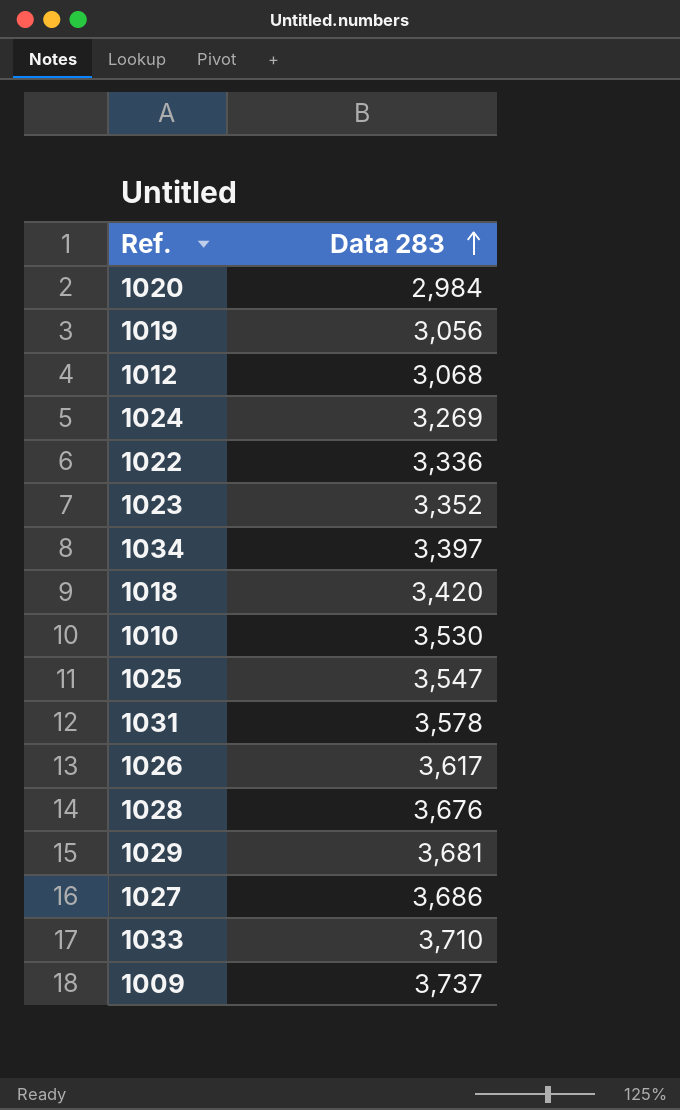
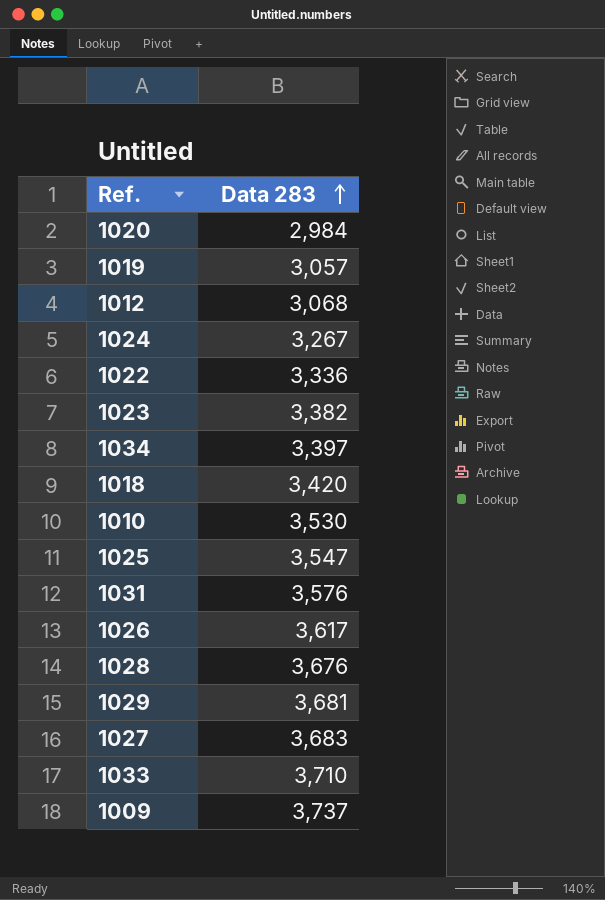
1019 | Data 283: 3,056 -> 3,057
1024 | Data 283: 3,269 -> 3,267
1023 | Data 283: 3,352 -> 3,382
1031 | Data 283: 3,578 -> 3,576
1027 | Data 283: 3,686 -> 3,683

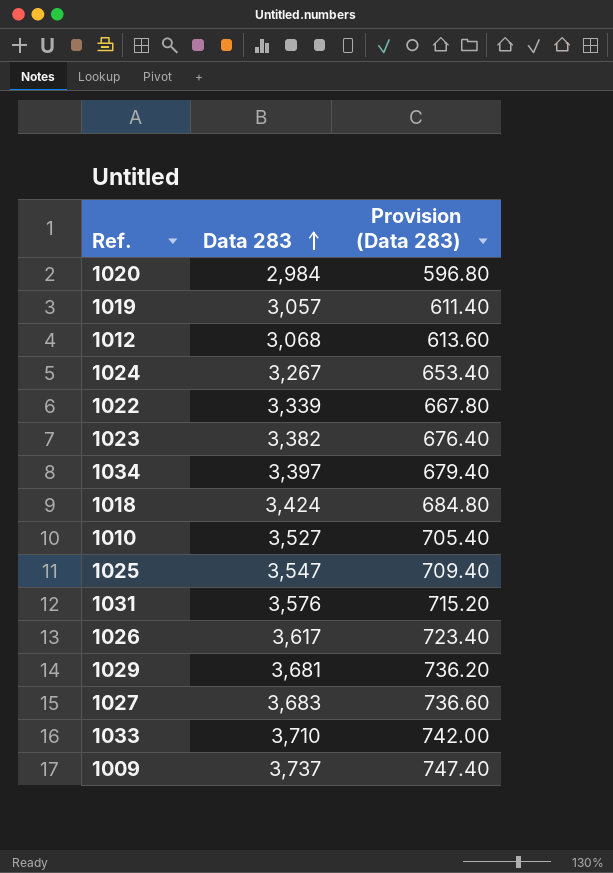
column Provision (Data 283) | formula: none -> [Data 283] * 0.2
row 1028: 3,676 -> none
1022 | Data 283: 3,336 -> 3,339
1018 | Data 283: 3,420 -> 3,424
1010 | Data 283: 3,530 -> 3,527

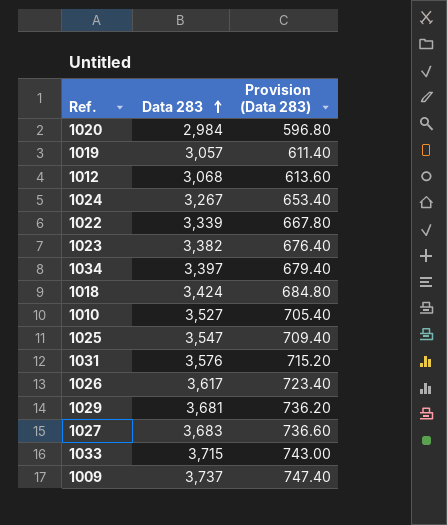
1033 | Data 283: 3,710 -> 3,715
1033 | Provision (Data 283): 742.00 -> 743.00

